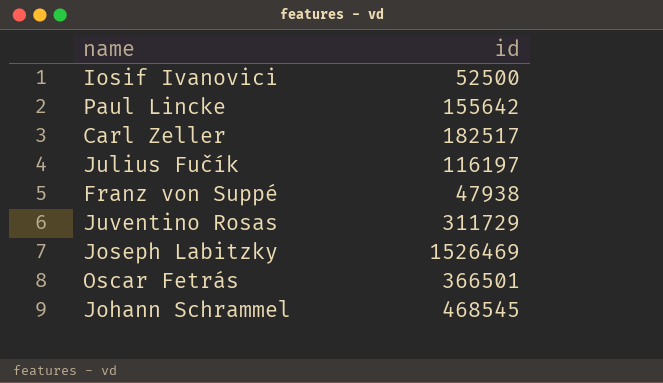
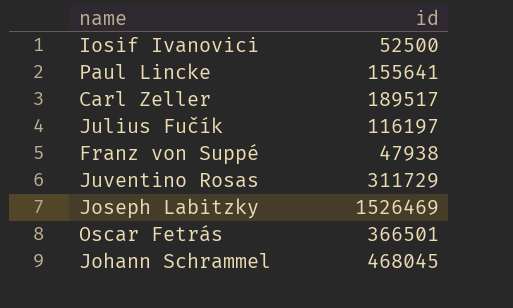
Paul Lincke | id: 155642 -> 155641
Carl Zeller | id: 182517 -> 189517
Johann Schrammel | id: 468545 -> 468045

